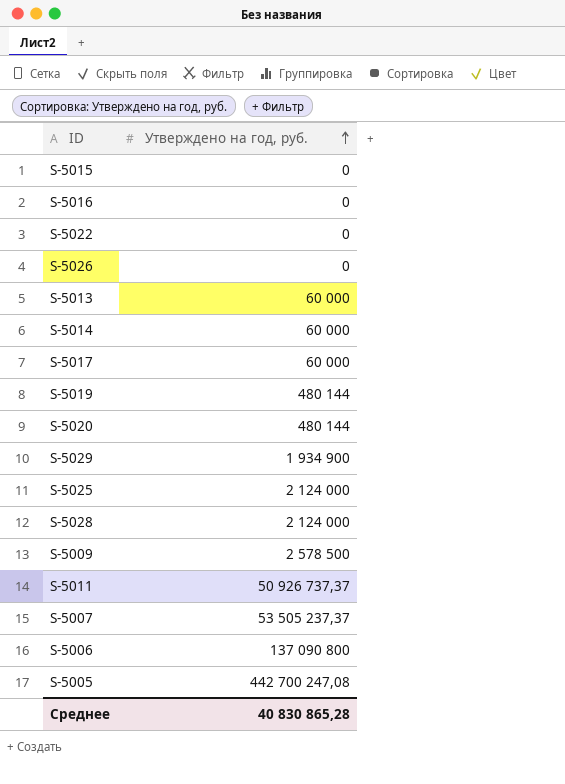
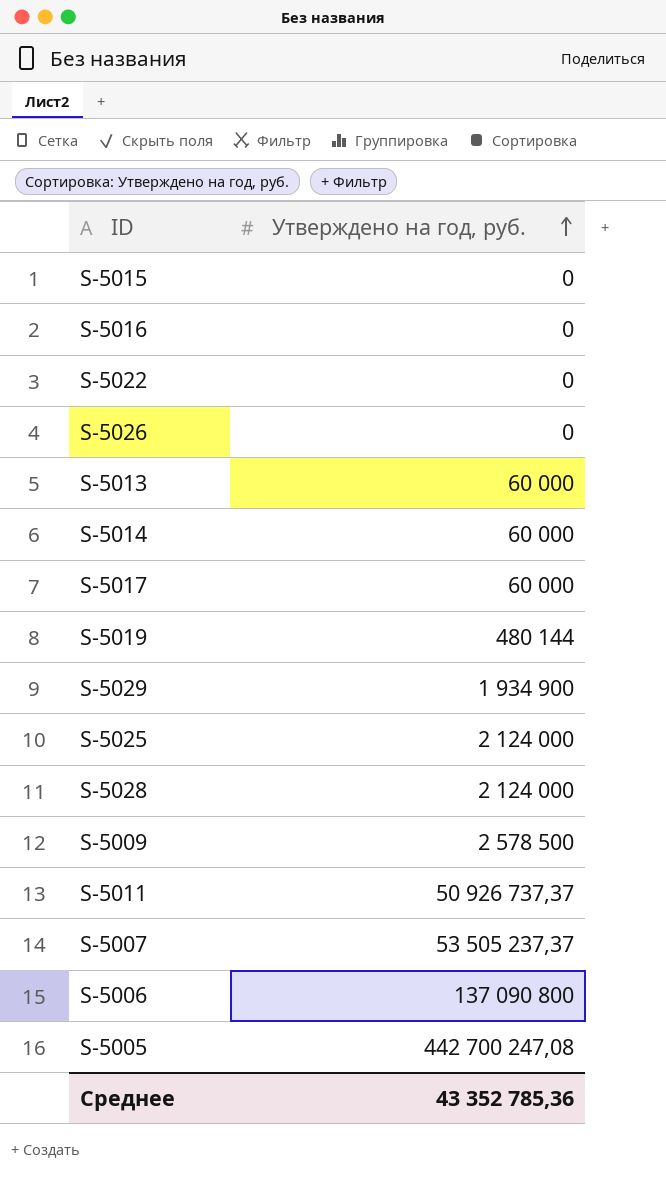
row S-5020: 480 144 -> none
Среднее | Утверждено на год, руб.: 40 830 865,28 -> 43 352 785,36

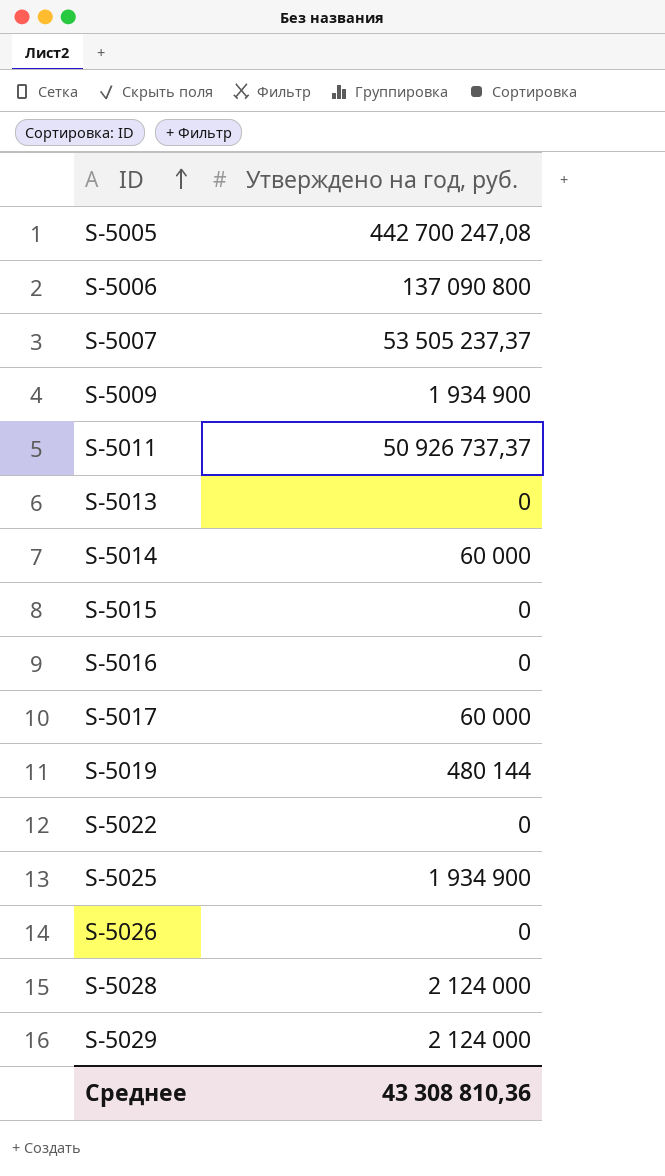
row order: Утверждено на год, руб. ascending -> ID ascending
S-5009 | Утверждено на год, руб.: 2 578 500 -> 1 934 900
S-5013 | Утверждено на год, руб.: 60 000 -> 0
S-5025 | Утверждено на год, руб.: 2 124 000 -> 1 934 900
S-5029 | Утверждено на год, руб.: 1 934 900 -> 2 124 000
Среднее | Утверждено на год, руб.: 43 352 785,36 -> 43 308 810,36

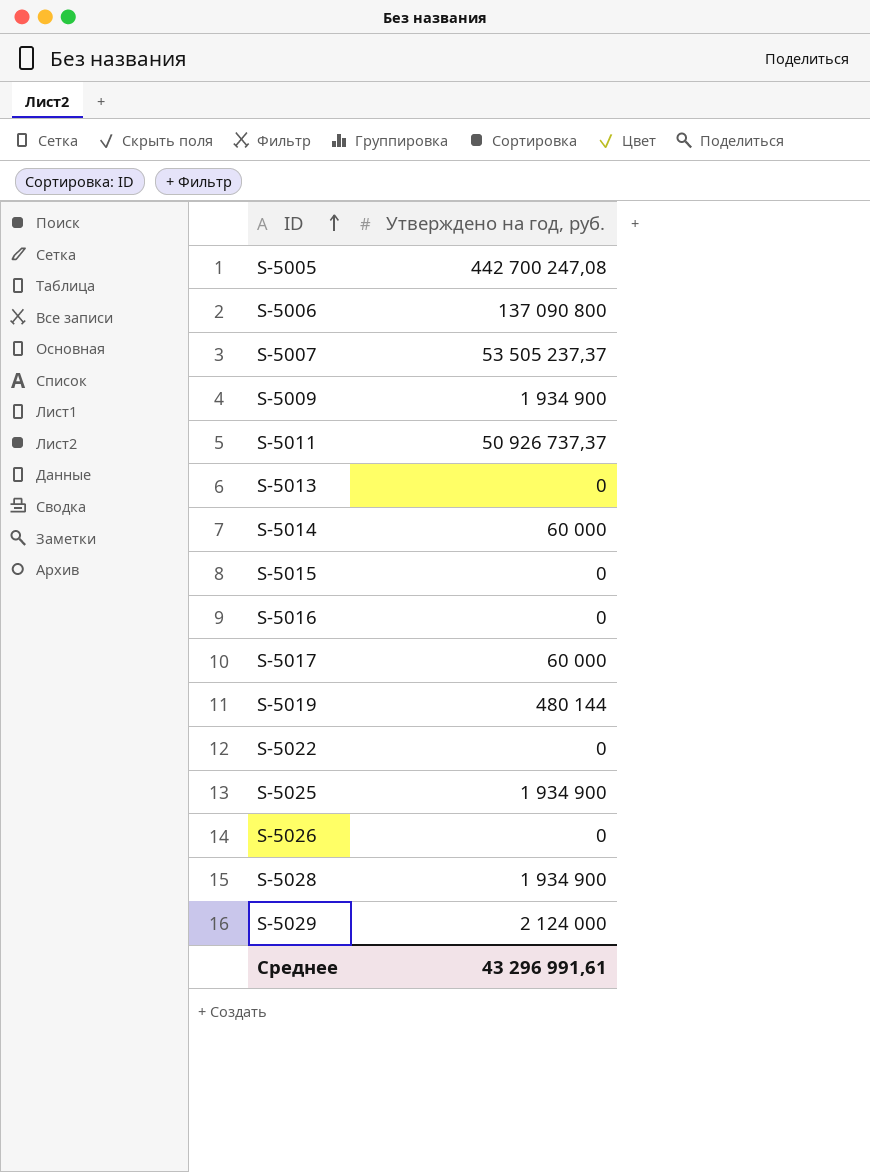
S-5028 | Утверждено на год, руб.: 2 124 000 -> 1 934 900
Среднее | Утверждено на год, руб.: 43 308 810,36 -> 43 296 991,61

